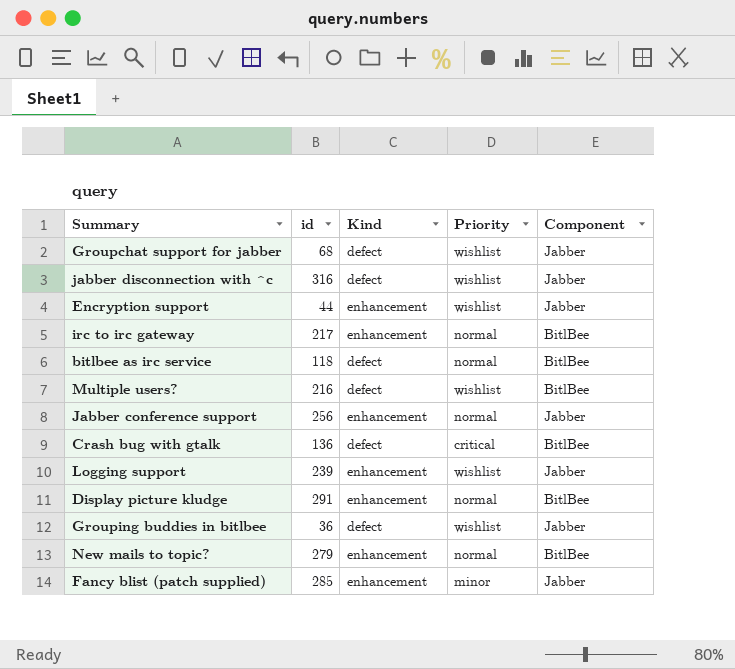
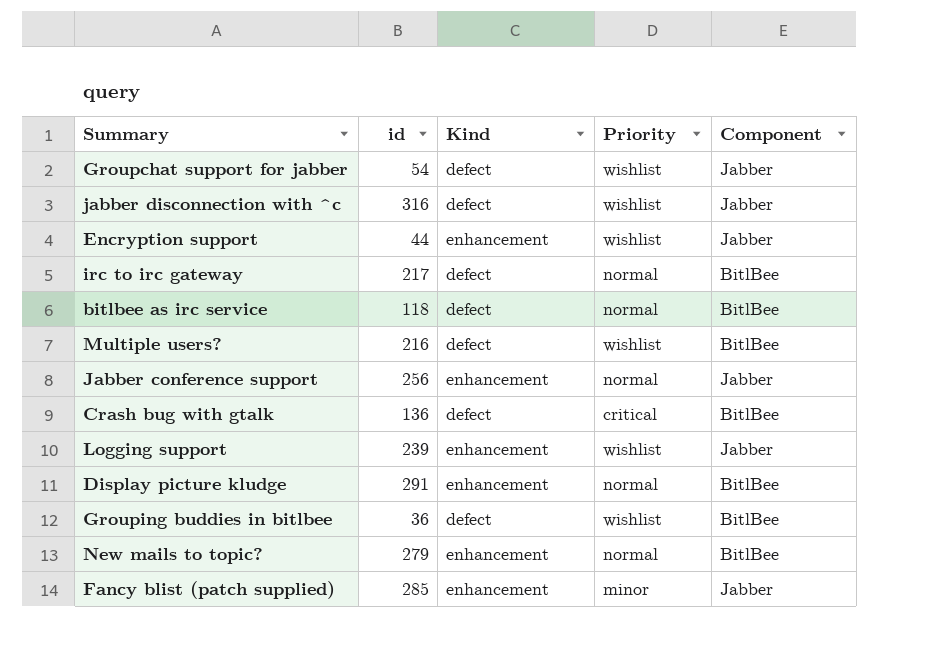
Groupchat support for jabber | id: 68 -> 54
irc to irc gateway | Kind: enhancement -> defect
Grouping buddies in bitlbee | Component: Jabber -> BitlBee

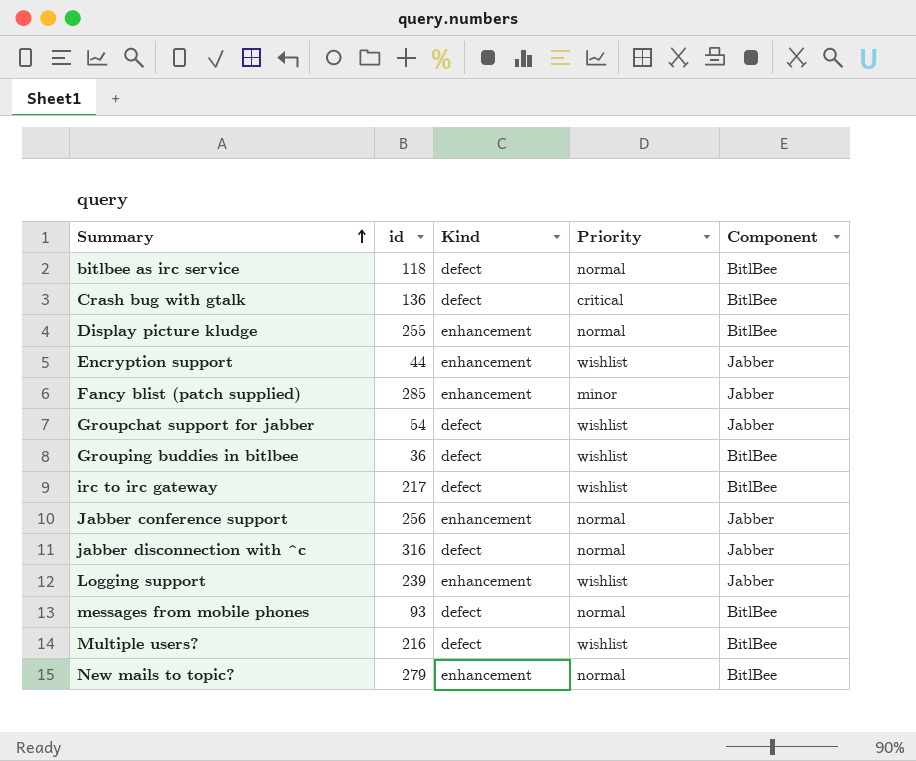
row order: none -> Summary ascending
Display picture kludge | id: 291 -> 255
irc to irc gateway | Priority: normal -> wishlist
jabber disconnection with ^c | Priority: wishlist -> normal
row messages from mobile phones: none -> 93 | defect | normal | BitlBee

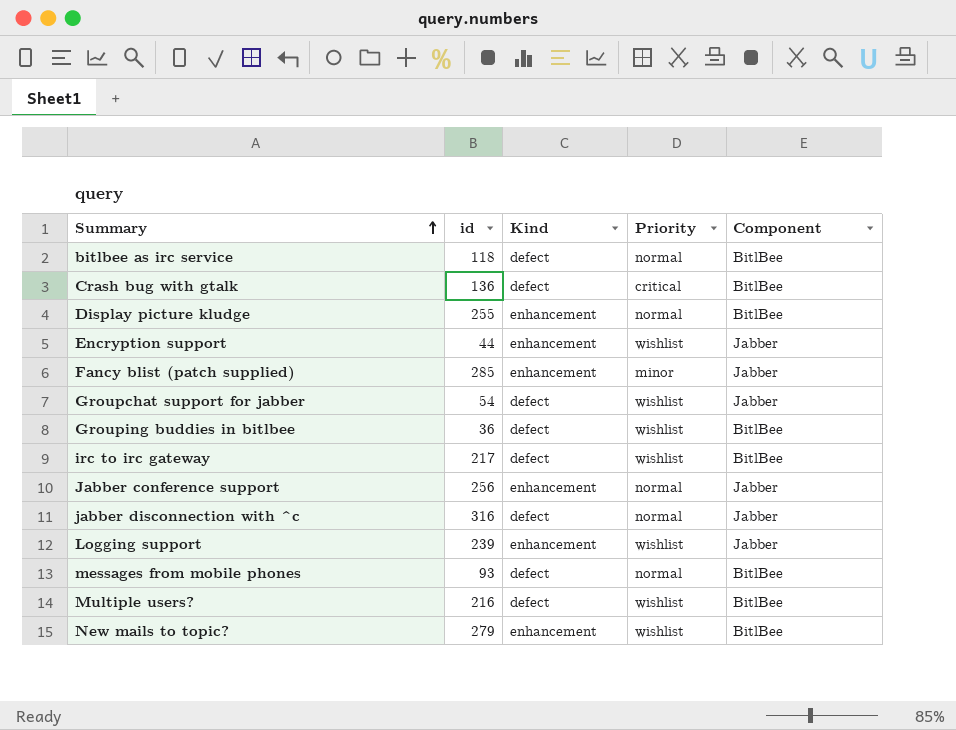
New mails to topic? | Priority: normal -> wishlist

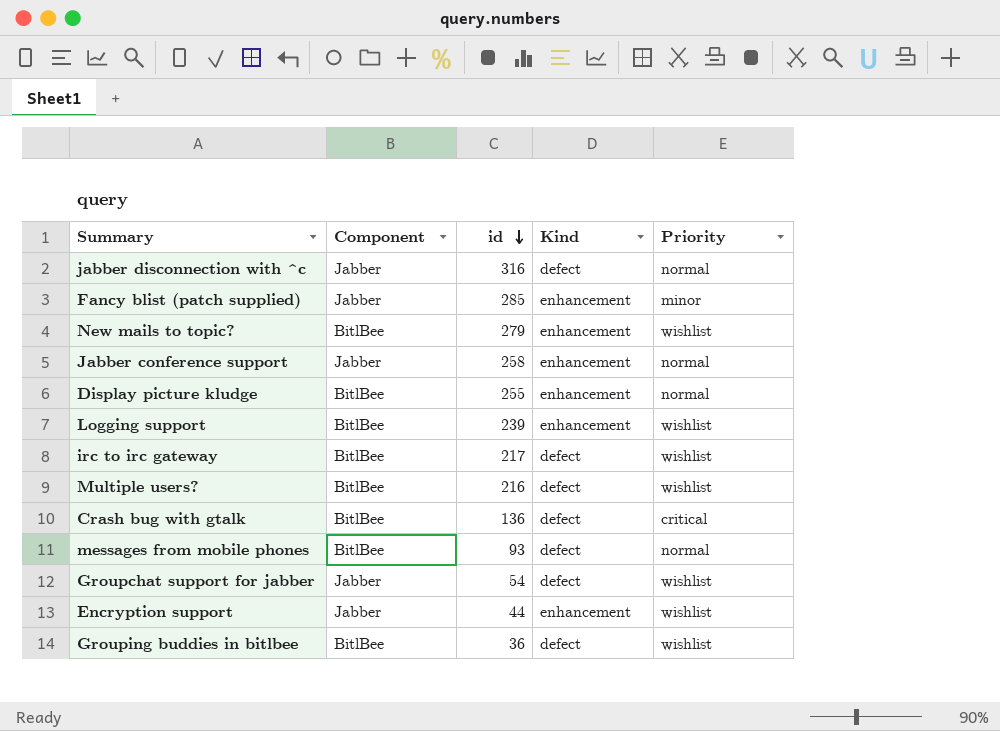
row order: Summary ascending -> id descending
column Component | position: 5 -> 2
row bitlbee as irc service: 118 | defect | normal | BitlBee -> none
Jabber conference support | id: 256 -> 258
Logging support | Component: Jabber -> BitlBee

